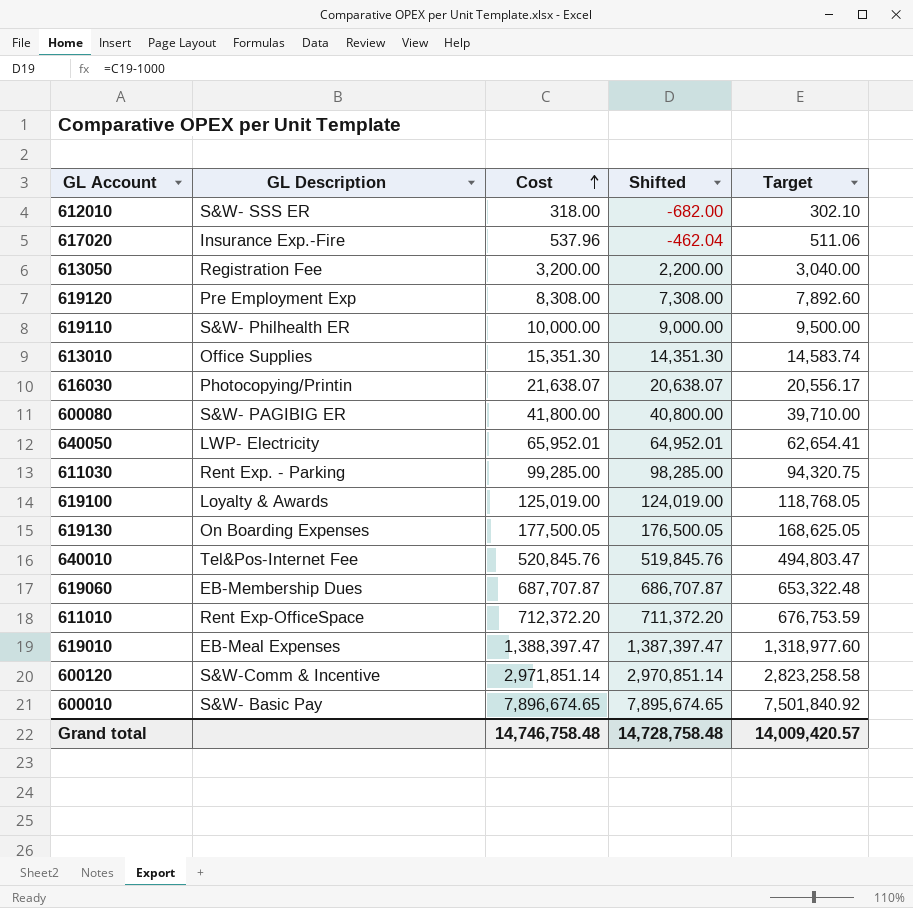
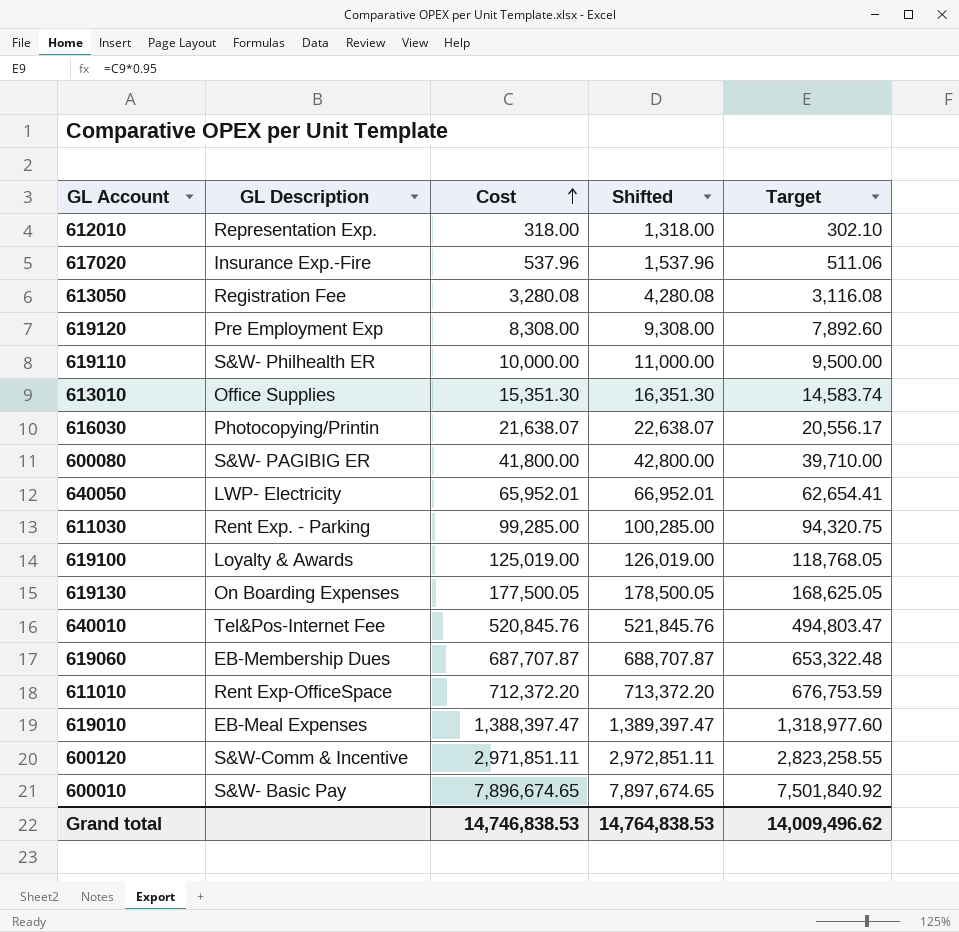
column Shifted | formula: [Cost] - 1000 -> [Cost] + 1000
612010 | GL Description: S&W- SSS ER -> Representation Exp.
613050 | Cost: 3,200.00 -> 3,280.08
613050 | Target: 3,040.00 -> 3,116.08
600120 | Cost: 2,971,851.14 -> 2,971,851.11
600120 | Target: 2,823,258.58 -> 2,823,258.55
Grand total | Cost: 14,746,758.48 -> 14,746,838.53
Grand total | Shifted: 14,728,758.48 -> 14,764,838.53
Grand total | Target: 14,009,420.57 -> 14,009,496.62

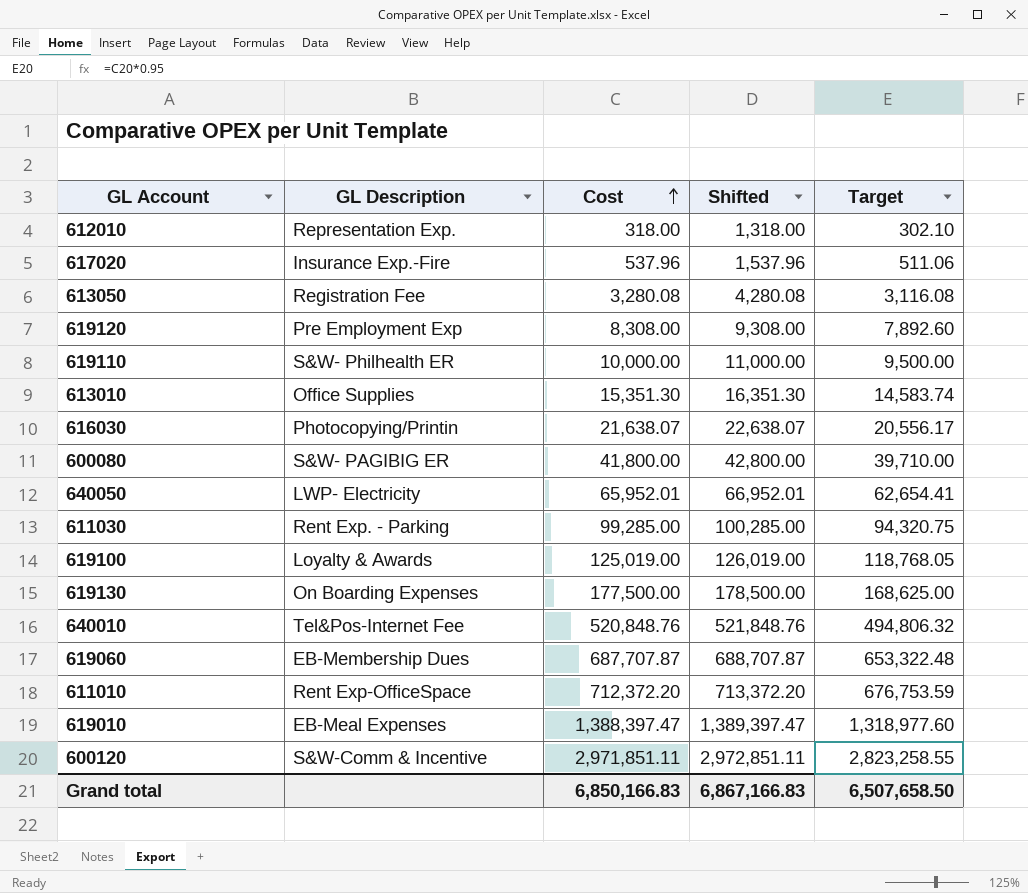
row 600010: S&W- Basic Pay | 7,896,674.65 | 7,897,674.65 | 7,501,840.92 -> none
619130 | Cost: 177,500.05 -> 177,500.00
619130 | Shifted: 178,500.05 -> 178,500.00
619130 | Target: 168,625.05 -> 168,625.00
640010 | Cost: 520,845.76 -> 520,848.76
640010 | Shifted: 521,845.76 -> 521,848.76
640010 | Target: 494,803.47 -> 494,806.32
Grand total | Cost: 14,746,838.53 -> 6,850,166.83
Grand total | Shifted: 14,764,838.53 -> 6,867,166.83
Grand total | Target: 14,009,496.62 -> 6,507,658.50

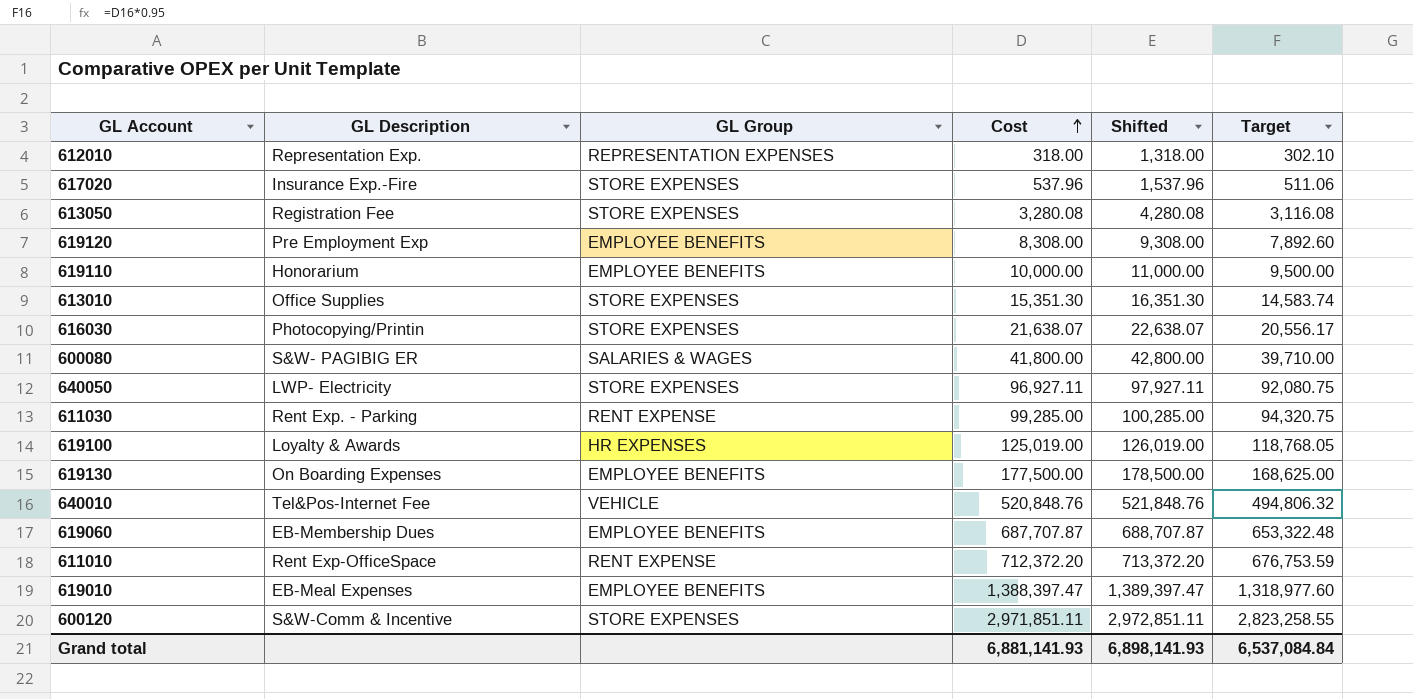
column GL Group | position: none -> 3
619110 | GL Description: S&W- Philhealth ER -> Honorarium
640050 | Cost: 65,952.01 -> 96,927.11
640050 | Shifted: 66,952.01 -> 97,927.11
640050 | Target: 62,654.41 -> 92,080.75
Grand total | Cost: 6,850,166.83 -> 6,881,141.93
Grand total | Shifted: 6,867,166.83 -> 6,898,141.93
Grand total | Target: 6,507,658.50 -> 6,537,084.84

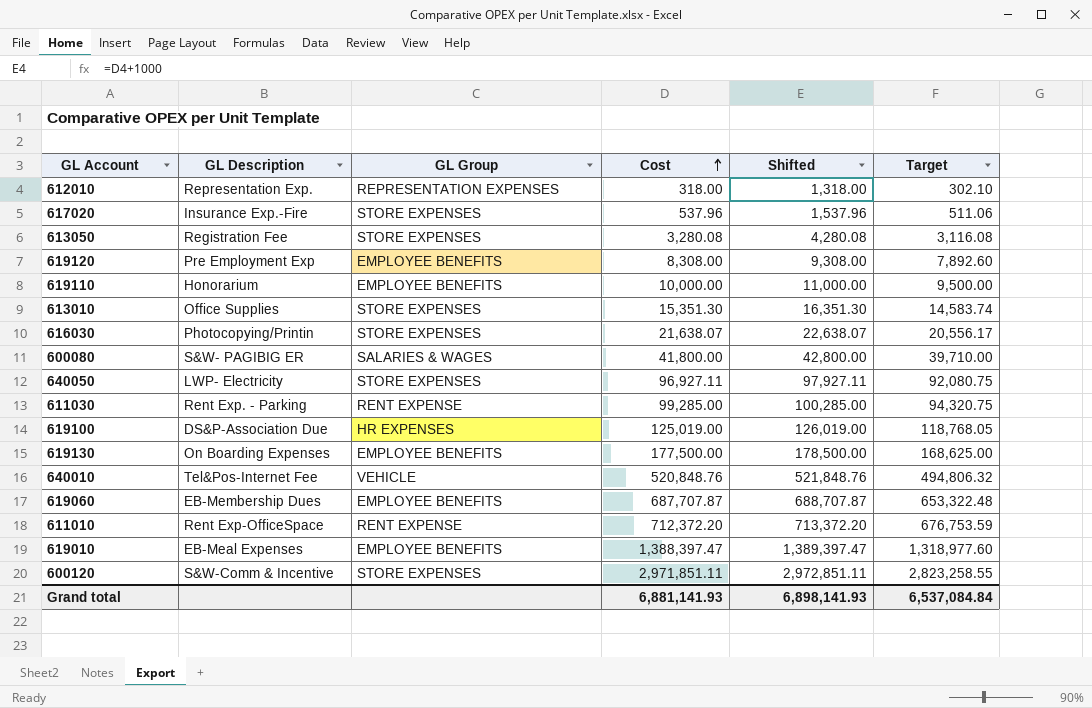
619100 | GL Description: Loyalty & Awards -> DS&P-Association Due

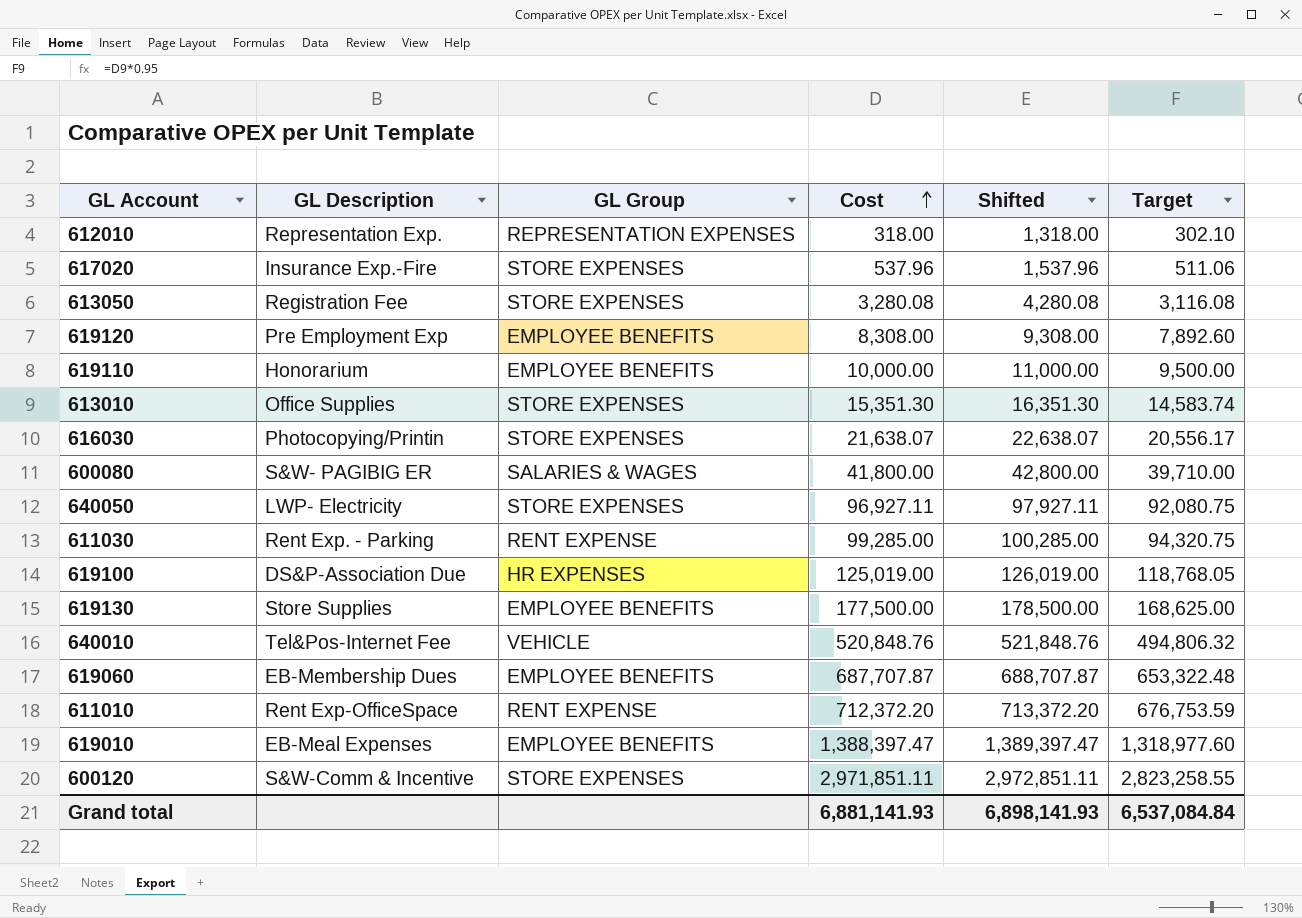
619130 | GL Description: On Boarding Expenses -> Store Supplies

